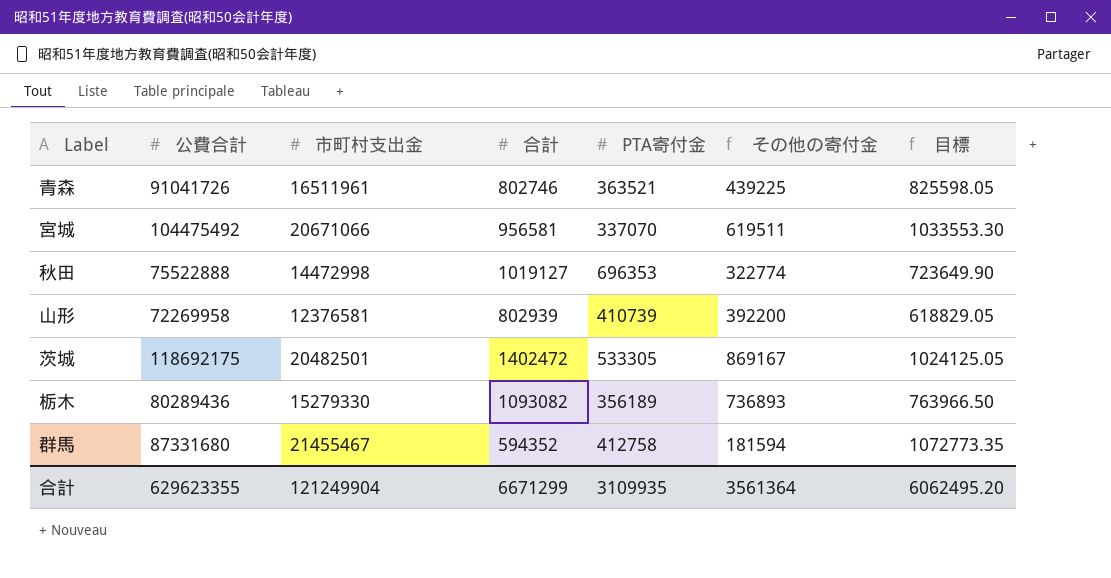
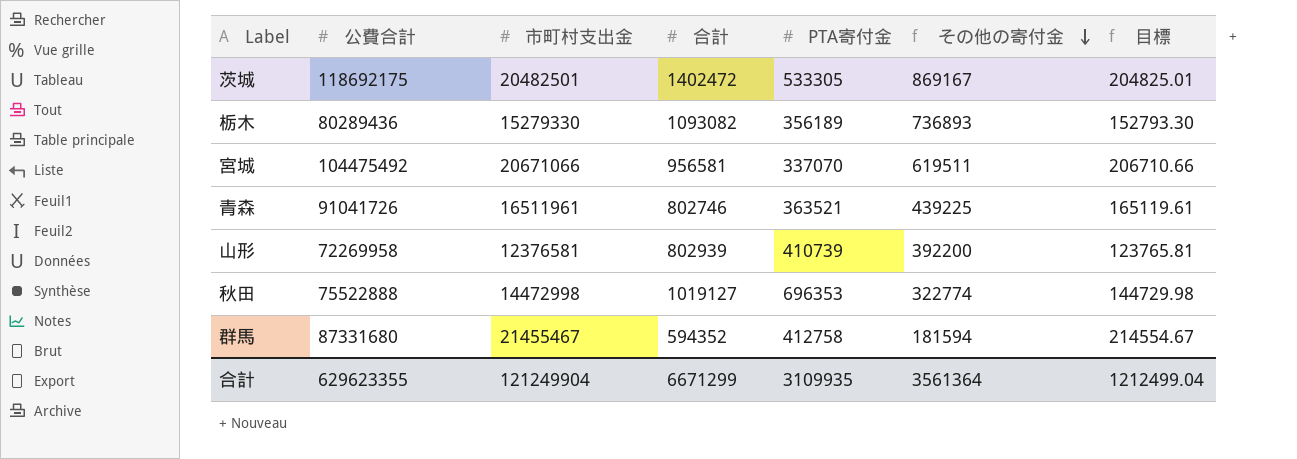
row order: none -> その他の寄付金 descending
column 目標 | formula: [市町村支出金] * 0.05 -> [市町村支出金] * 0.01
合計 | 目標: 6062495.20 -> 1212499.04

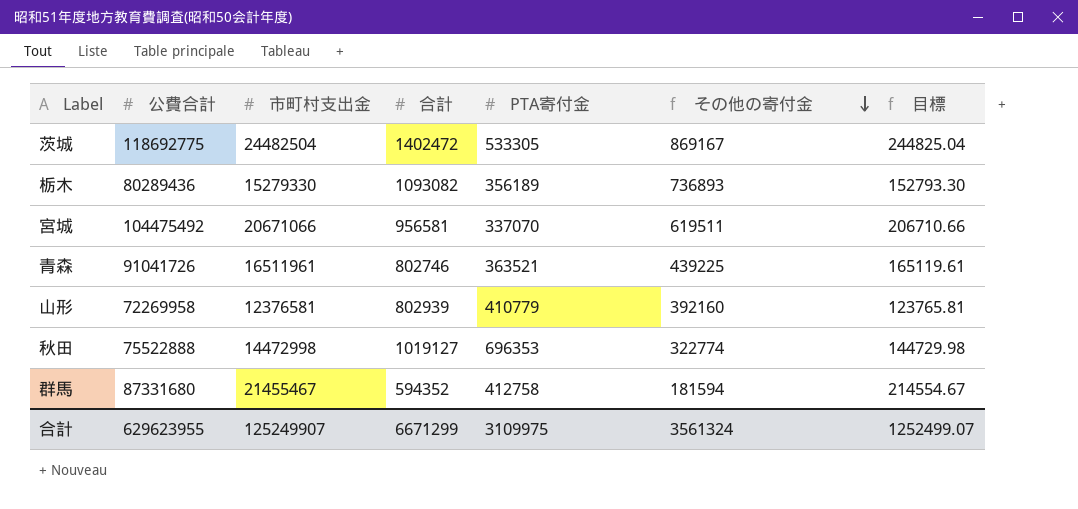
茨城 | 公費合計: 118692175 -> 118692775
茨城 | 市町村支出金: 20482501 -> 24482504
茨城 | 目標: 204825.01 -> 244825.04
山形 | PTA寄付金: 410739 -> 410779
山形 | その他の寄付金: 392200 -> 392160
合計 | 公費合計: 629623355 -> 629623955
合計 | 市町村支出金: 121249904 -> 125249907
合計 | PTA寄付金: 3109935 -> 3109975
合計 | その他の寄付金: 3561364 -> 3561324
合計 | 目標: 1212499.04 -> 1252499.07

